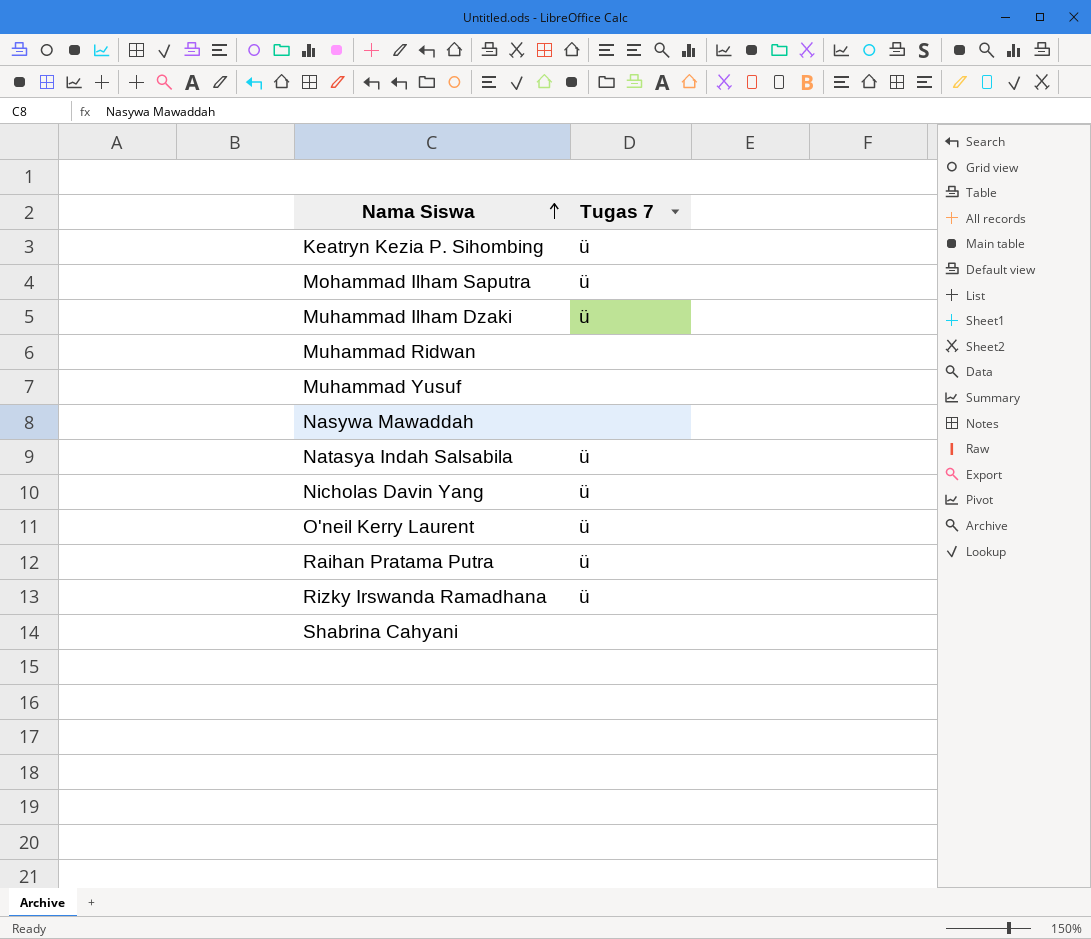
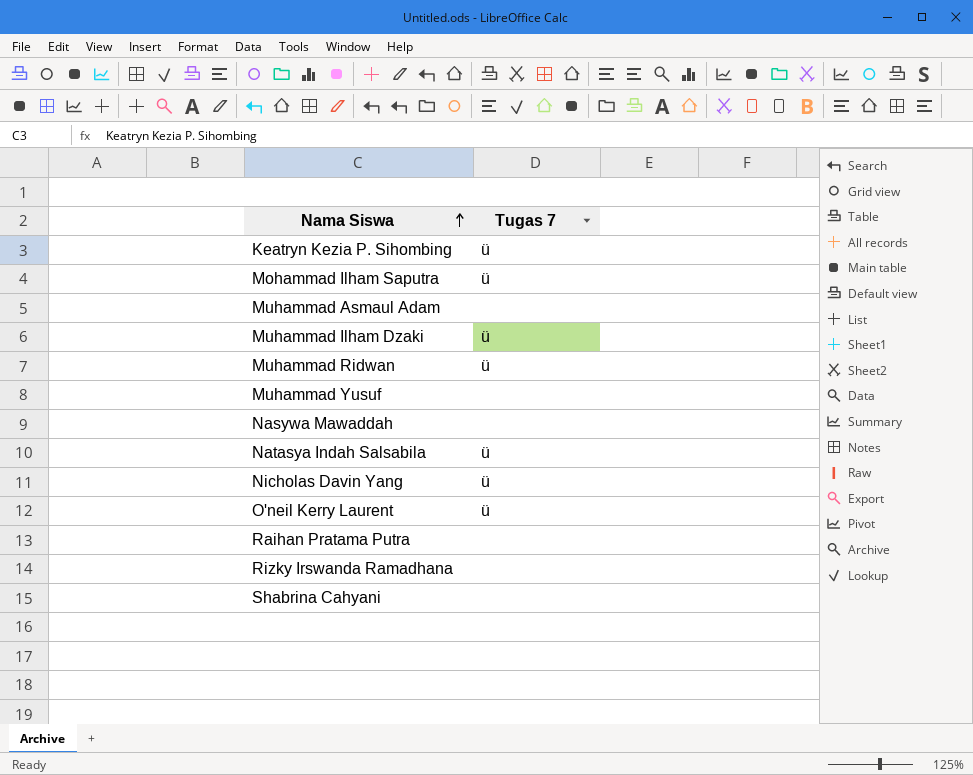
row Muhammad Asmaul Adam: none -> none
Muhammad Ridwan | Tugas 7: none -> ü
Raihan Pratama Putra | Tugas 7: ü -> none
Rizky Irswanda Ramadhana | Tugas 7: ü -> none

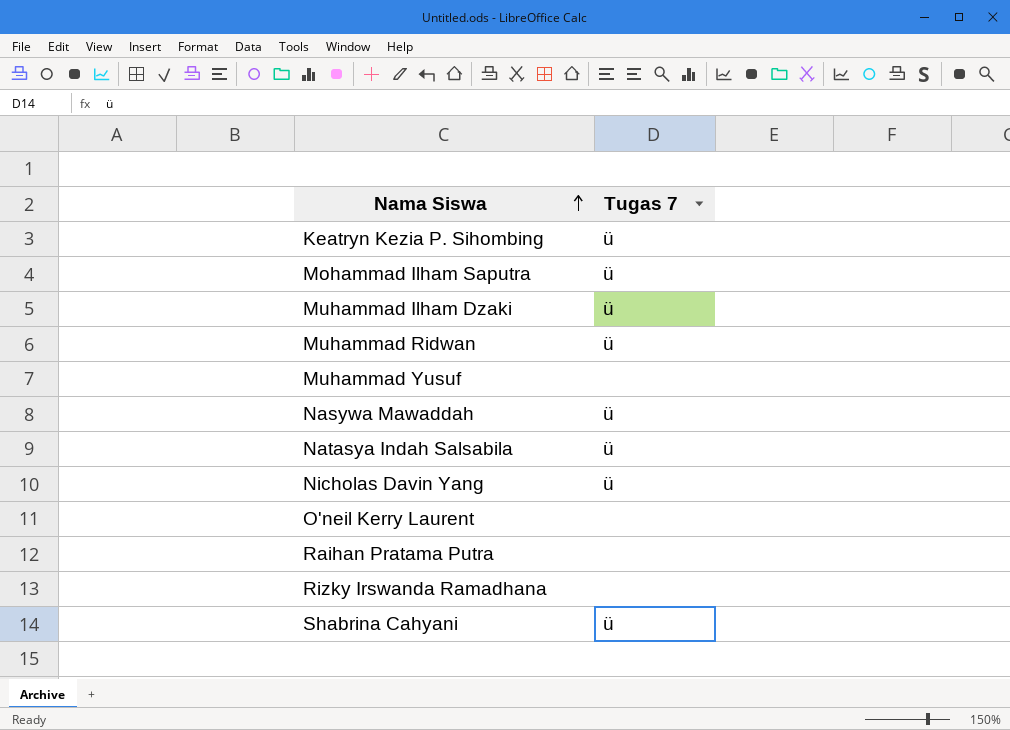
row Muhammad Asmaul Adam: none -> none
Nasywa Mawaddah | Tugas 7: none -> ü
O'neil Kerry Laurent | Tugas 7: ü -> none
Shabrina Cahyani | Tugas 7: none -> ü

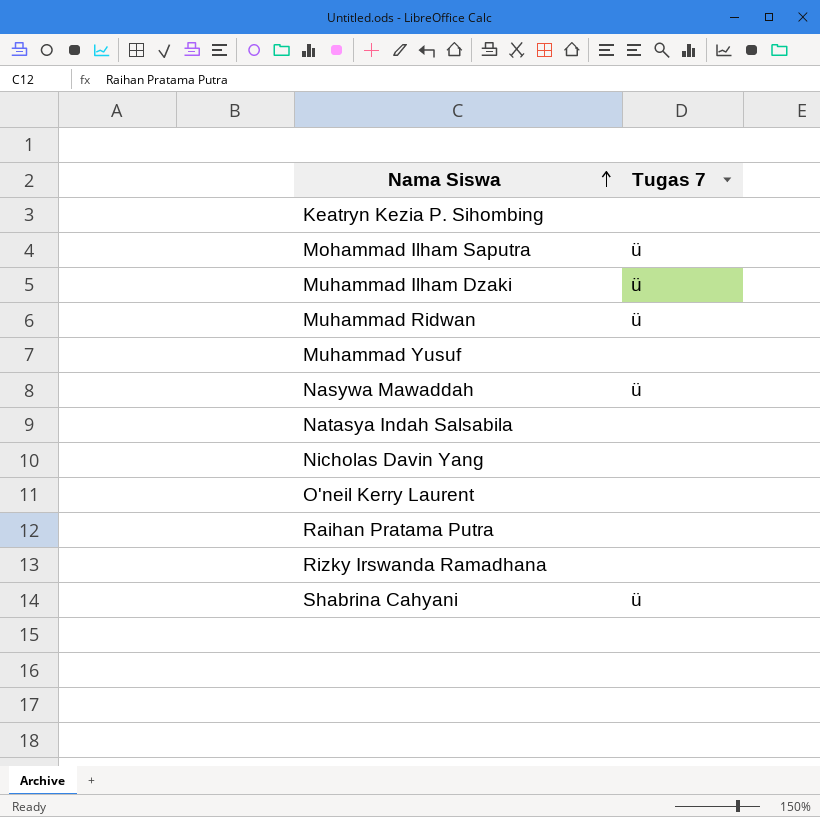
Keatryn Kezia P. Sihombing | Tugas 7: ü -> none
Natasya Indah Salsabila | Tugas 7: ü -> none
Nicholas Davin Yang | Tugas 7: ü -> none

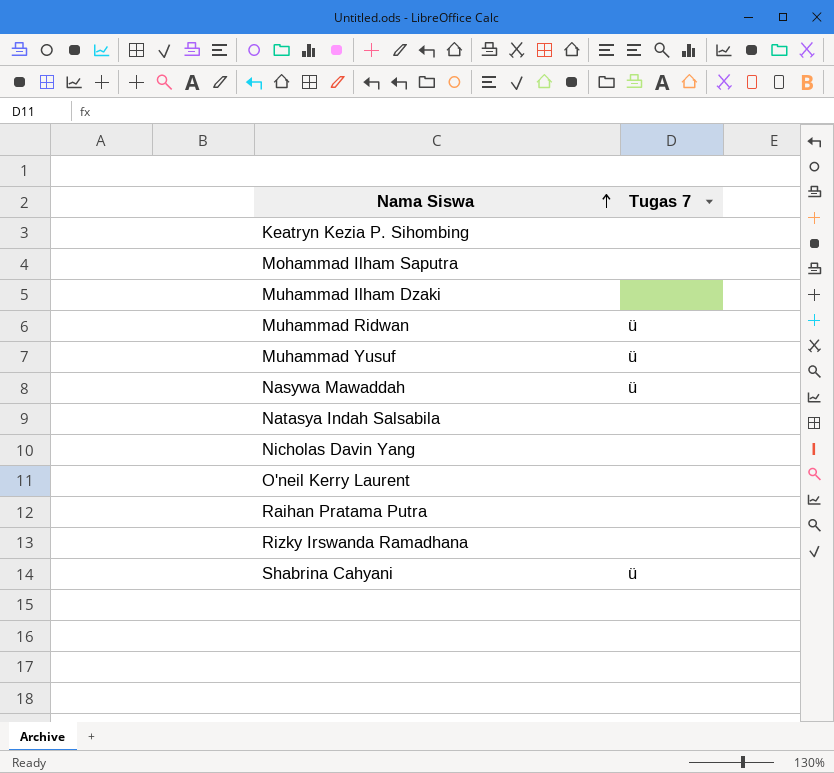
Mohammad Ilham Saputra | Tugas 7: ü -> none
Muhammad Ilham Dzaki | Tugas 7: ü -> none
Muhammad Yusuf | Tugas 7: none -> ü

